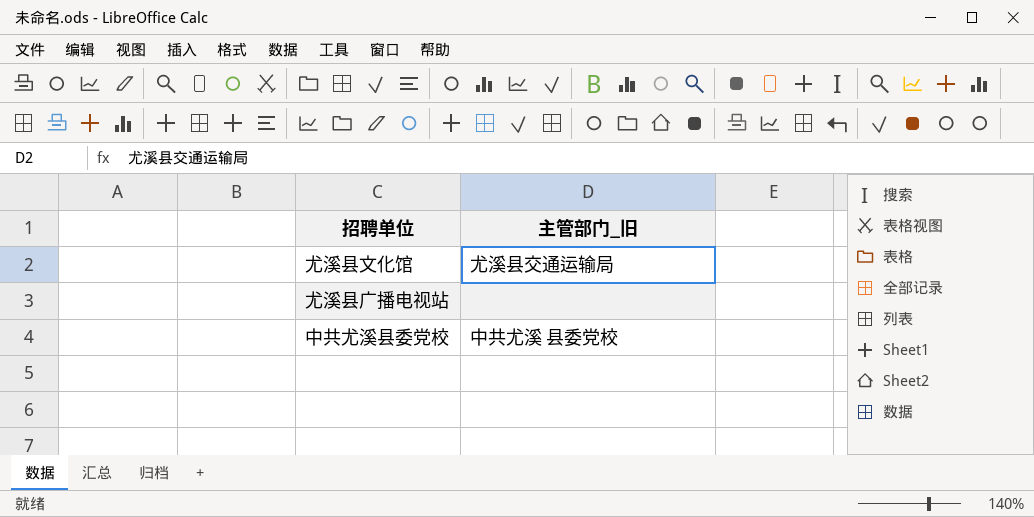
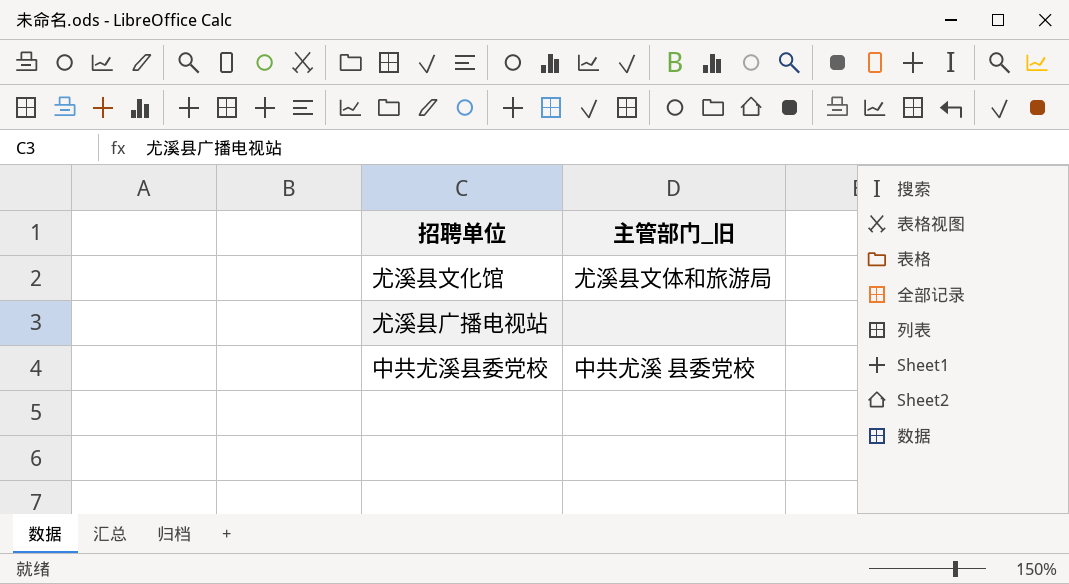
尤溪县文化馆 | 主管部门_旧: 尤溪县交通运输局 -> 尤溪县文体和旅游局

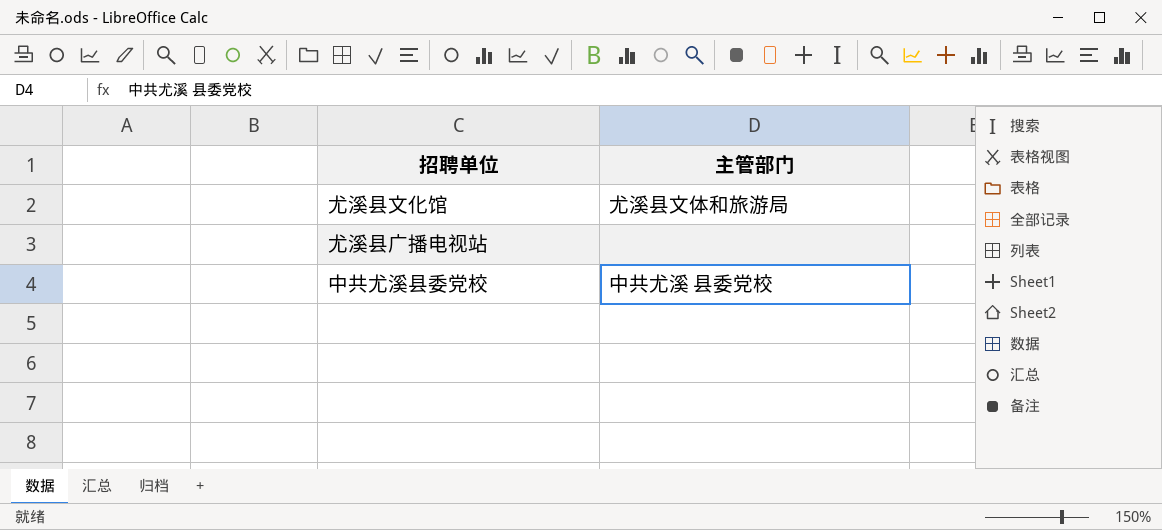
column name: 主管部门_旧 -> 主管部门

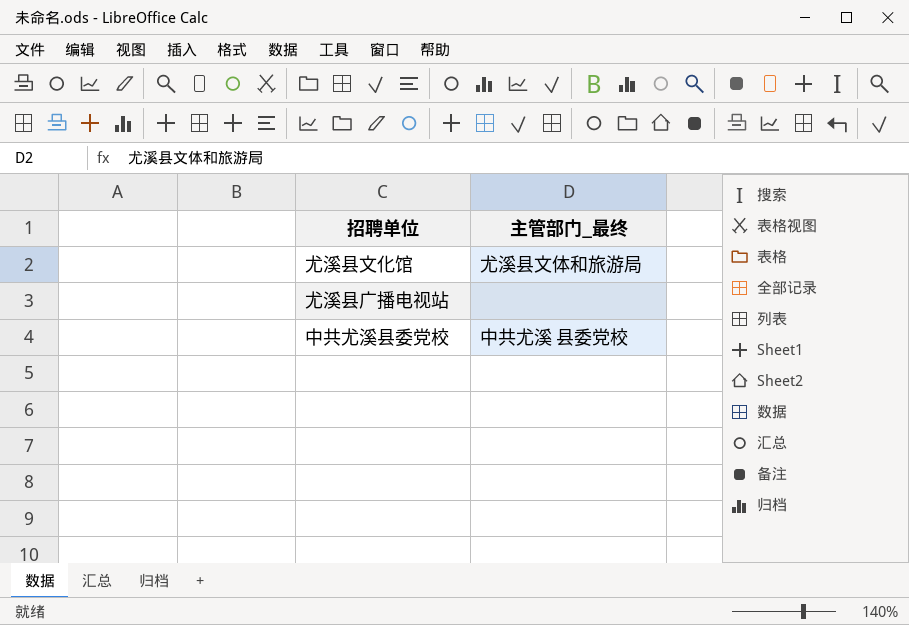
column name: 主管部门 -> 主管部门_最终

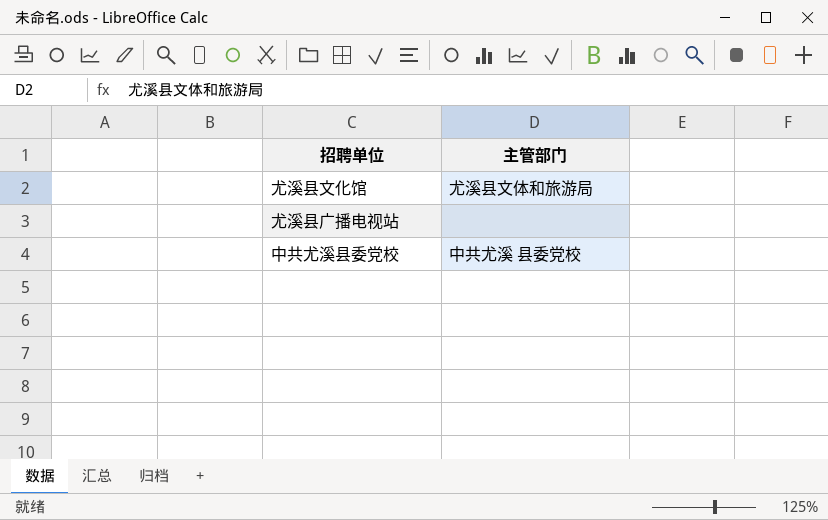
column name: 主管部门_最终 -> 主管部门

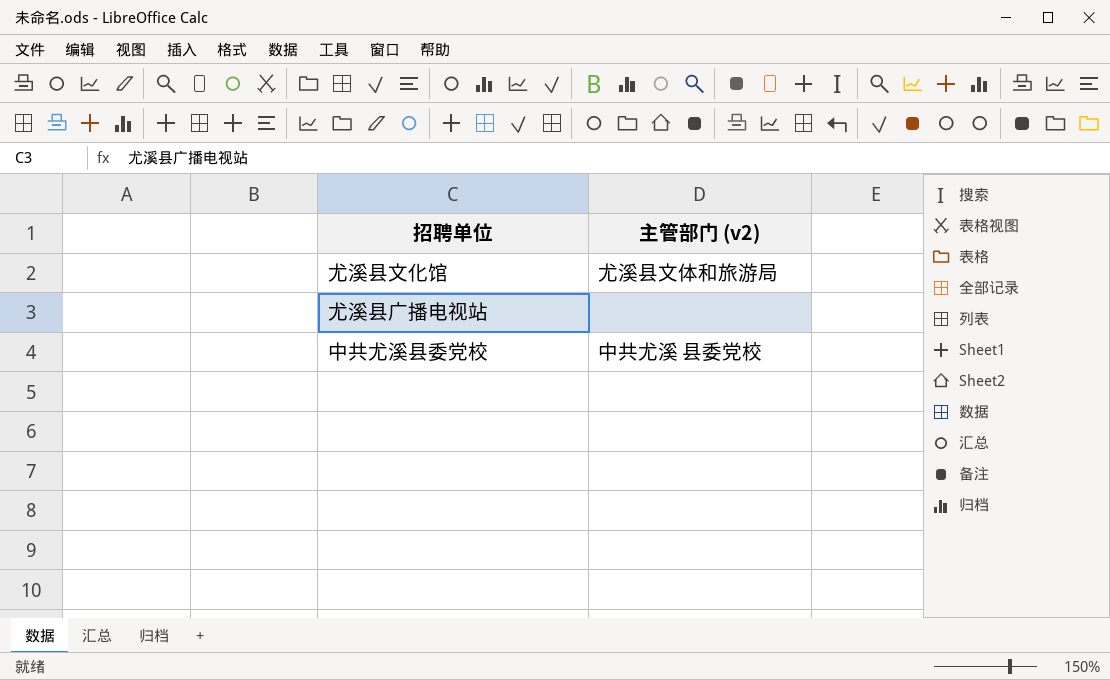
column name: 主管部门 -> 主管部门 (v2)

